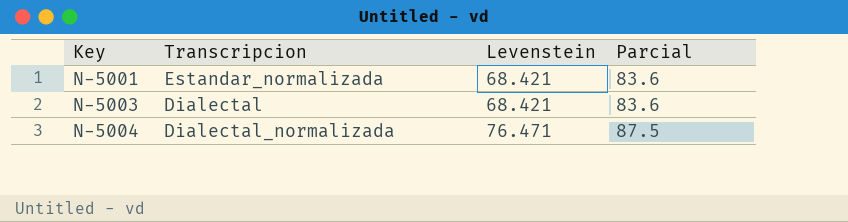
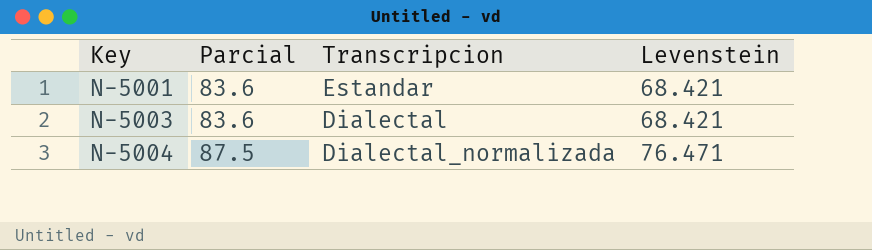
column Parcial | position: 4 -> 2
N-5001 | Transcripcion: Estandar_normalizada -> Estandar

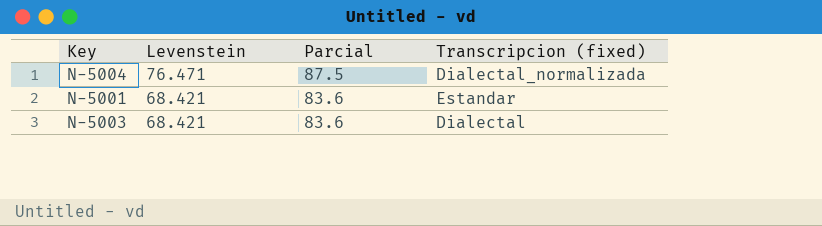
row order: Key ascending -> Levenstein descending
column Levenstein | position: 4 -> 2
column name: Transcripcion -> Transcripcion (fixed)

